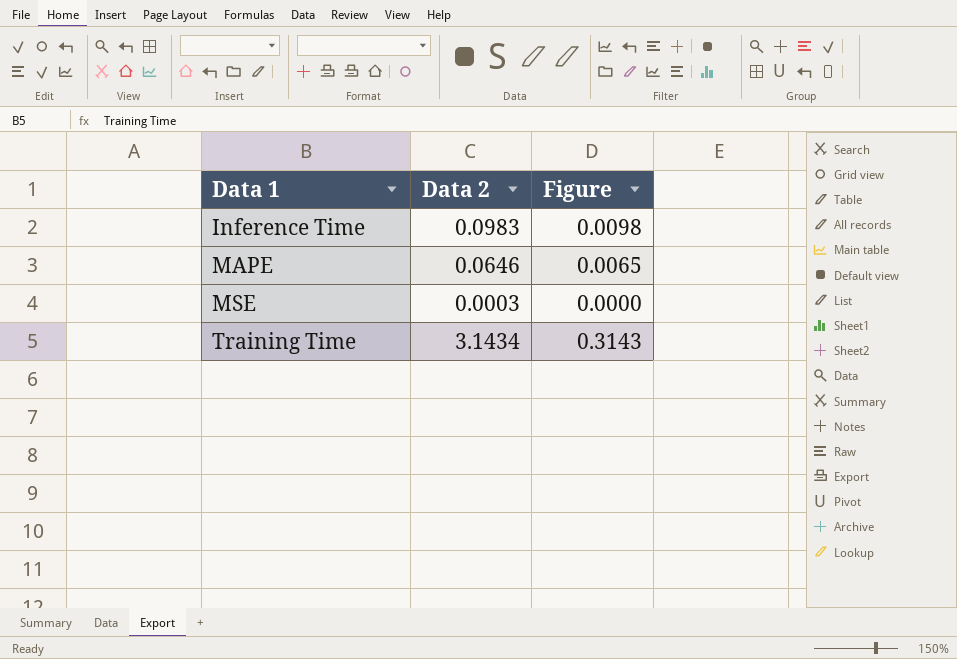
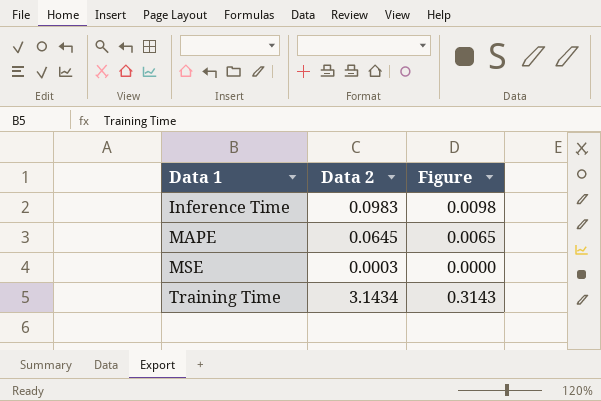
MAPE | Data 2: 0.0646 -> 0.0645

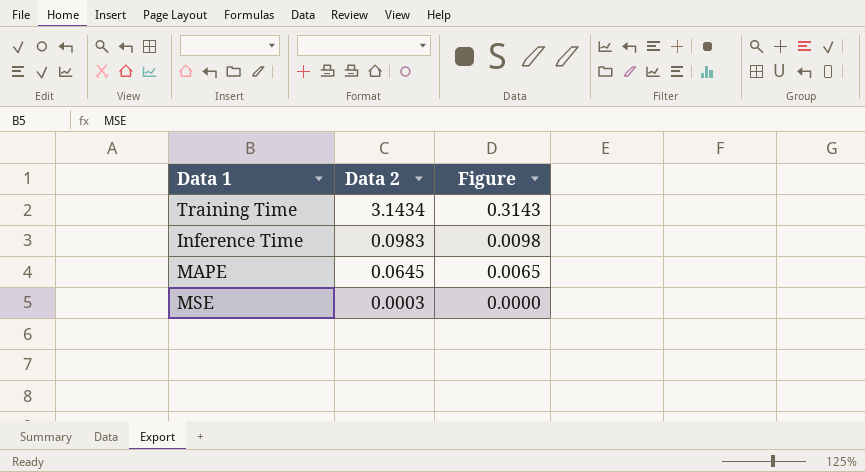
row order: Data 1 ascending -> Data 2 descending

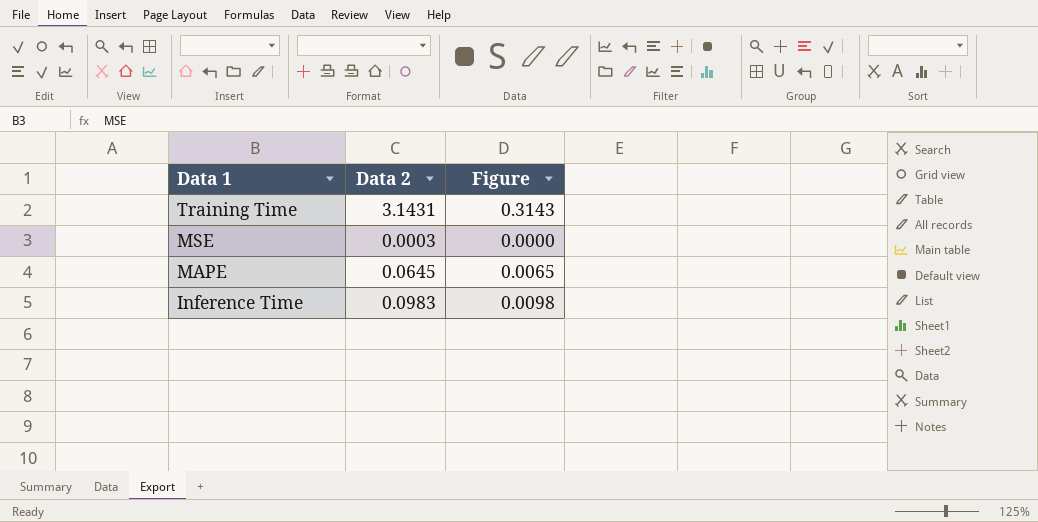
row order: Data 2 descending -> Data 1 descending
Training Time | Data 2: 3.1434 -> 3.1431

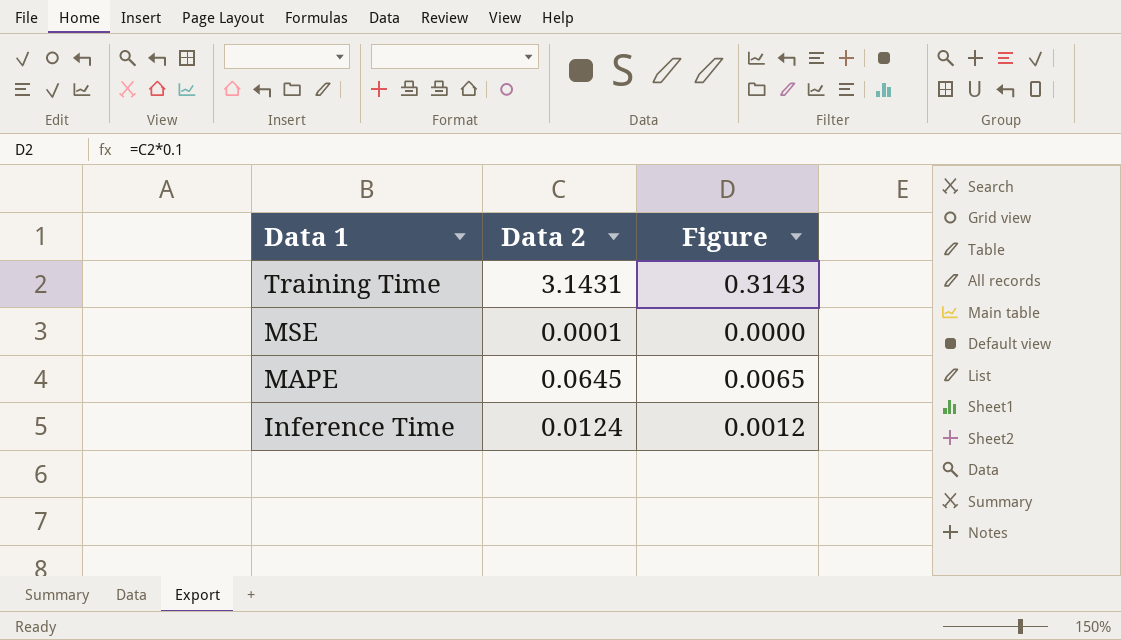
MSE | Data 2: 0.0003 -> 0.0001
Inference Time | Data 2: 0.0983 -> 0.0124
Inference Time | Figure: 0.0098 -> 0.0012

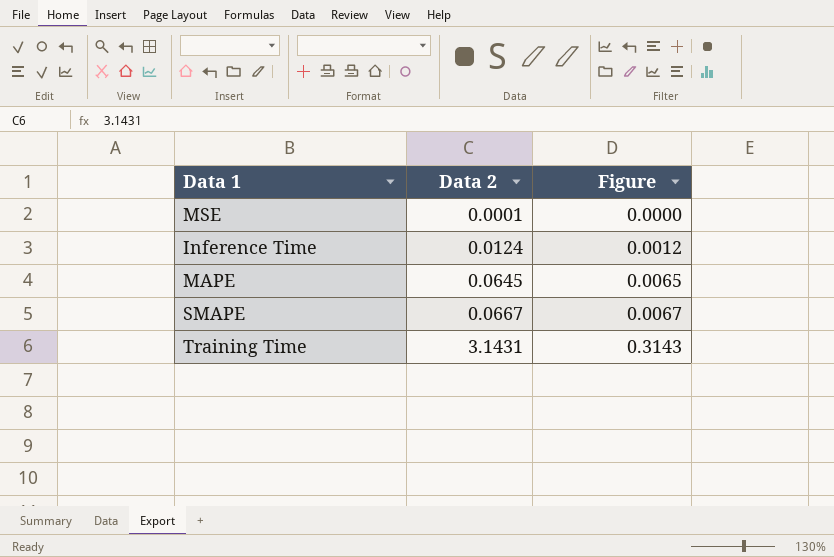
row order: Data 1 descending -> Data 2 ascending
row SMAPE: none -> 0.0667 | 0.0067

